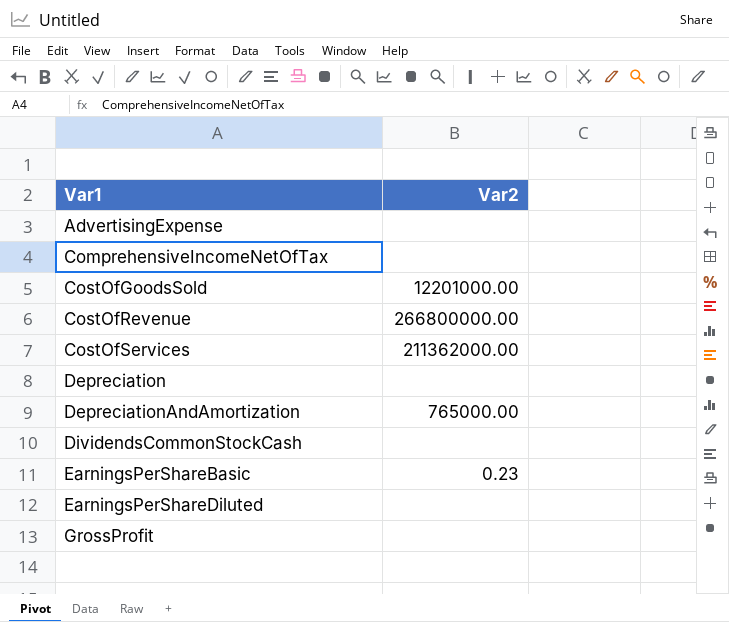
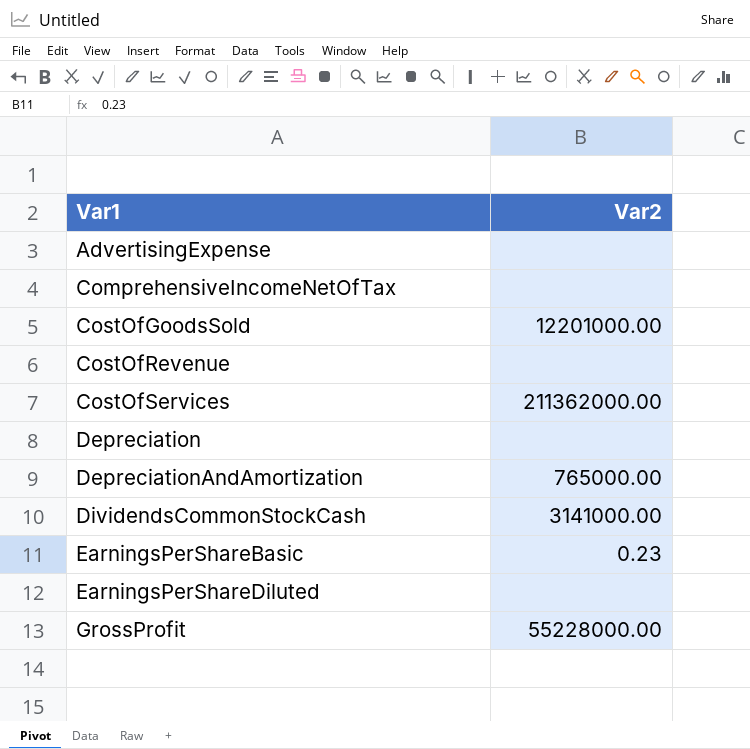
CostOfRevenue | Var2: 266800000.00 -> none
DividendsCommonStockCash | Var2: none -> 3141000.00
GrossProfit | Var2: none -> 55228000.00

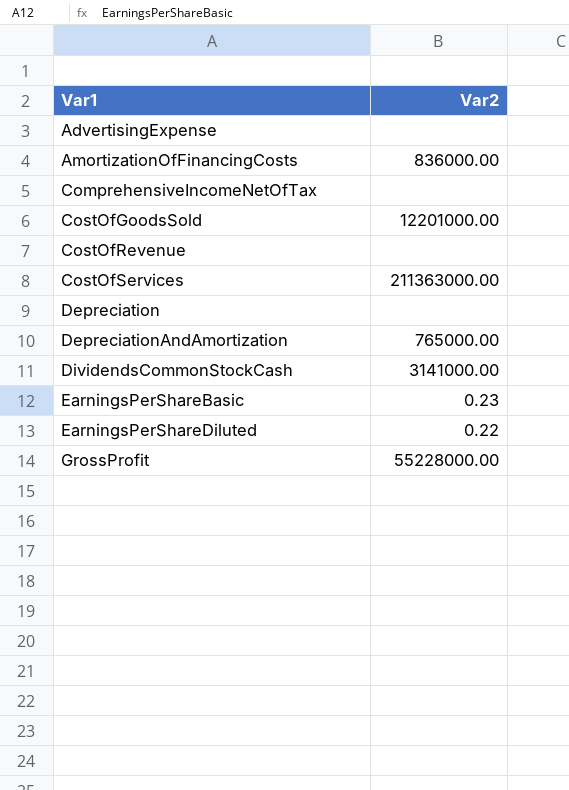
row AmortizationOfFinancingCosts: none -> 836000.00
CostOfServices | Var2: 211362000.00 -> 211363000.00
EarningsPerShareDiluted | Var2: none -> 0.22

